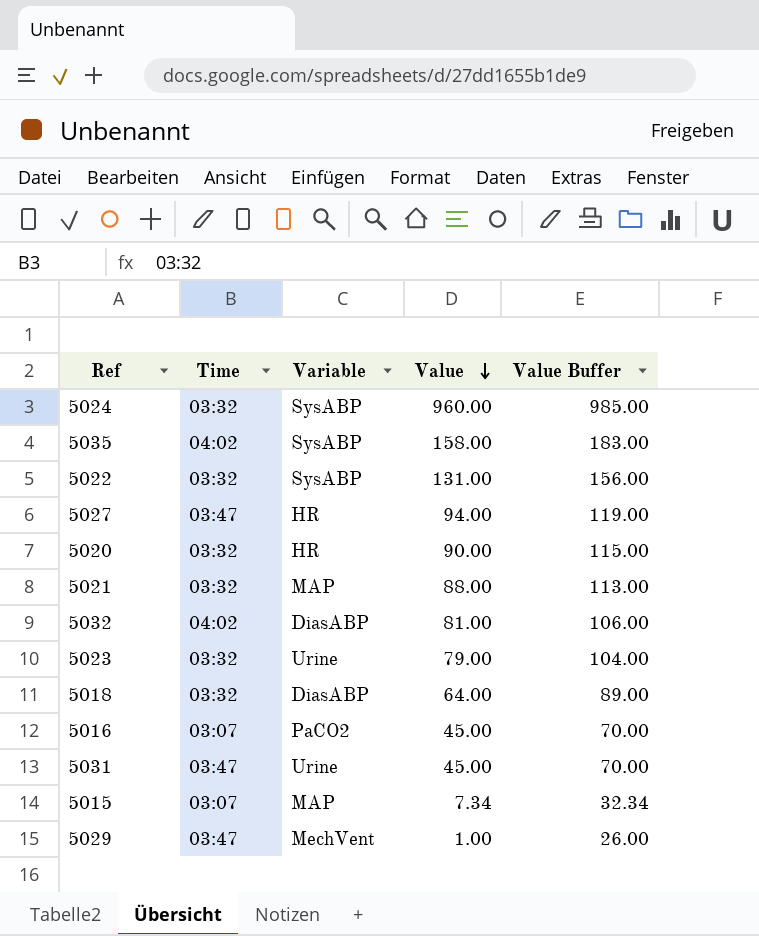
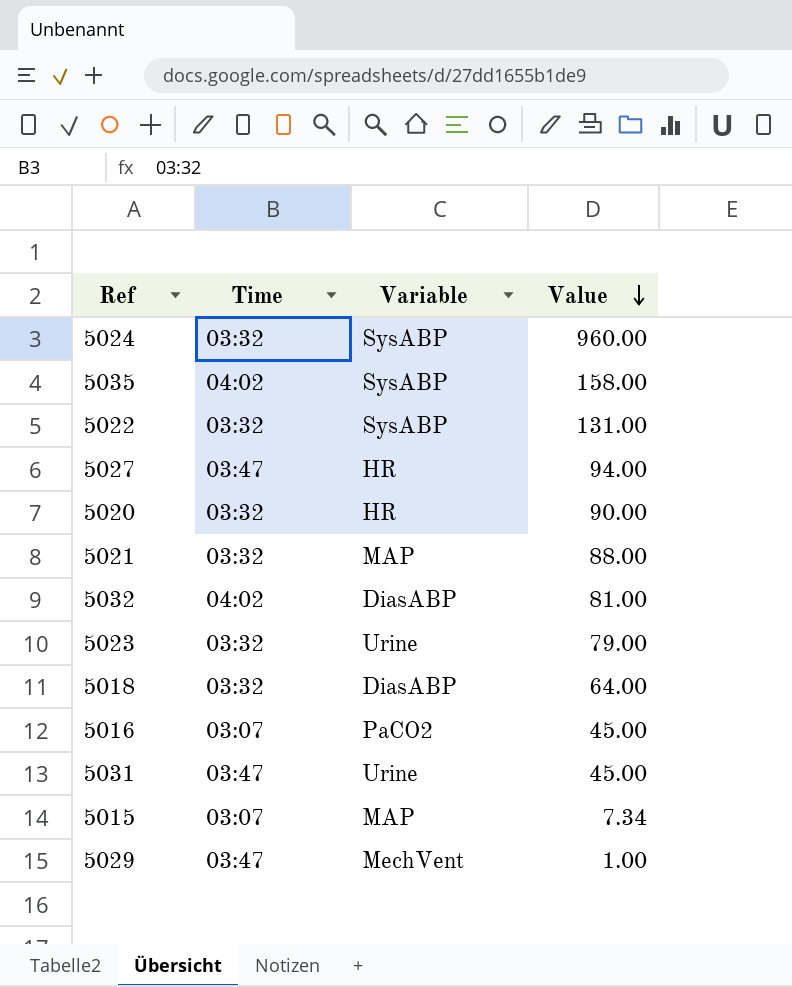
column Value Buffer | formula: [Value] + 25 -> none

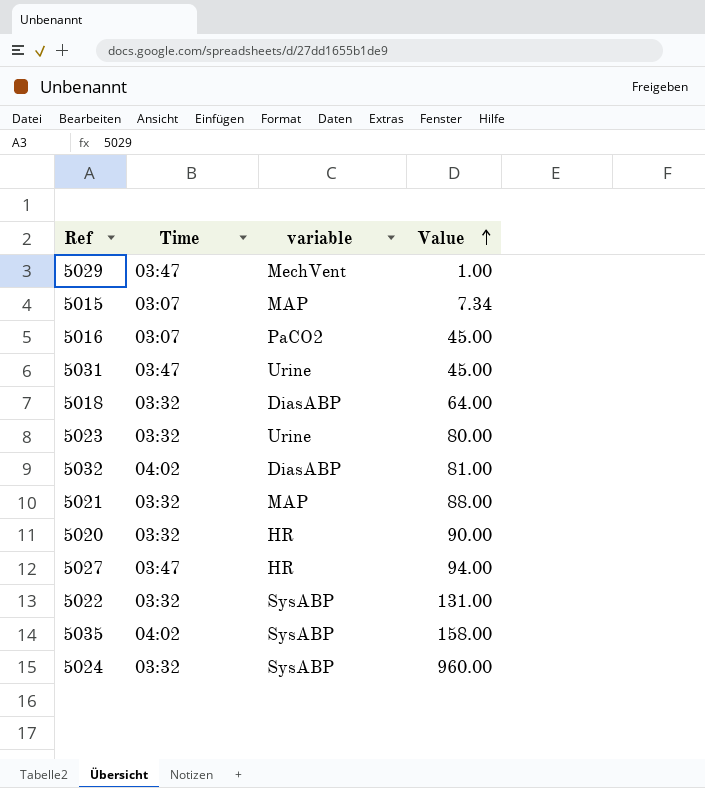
row order: Value descending -> Value ascending
column name: Variable -> variable
5023 | Value: 79.00 -> 80.00

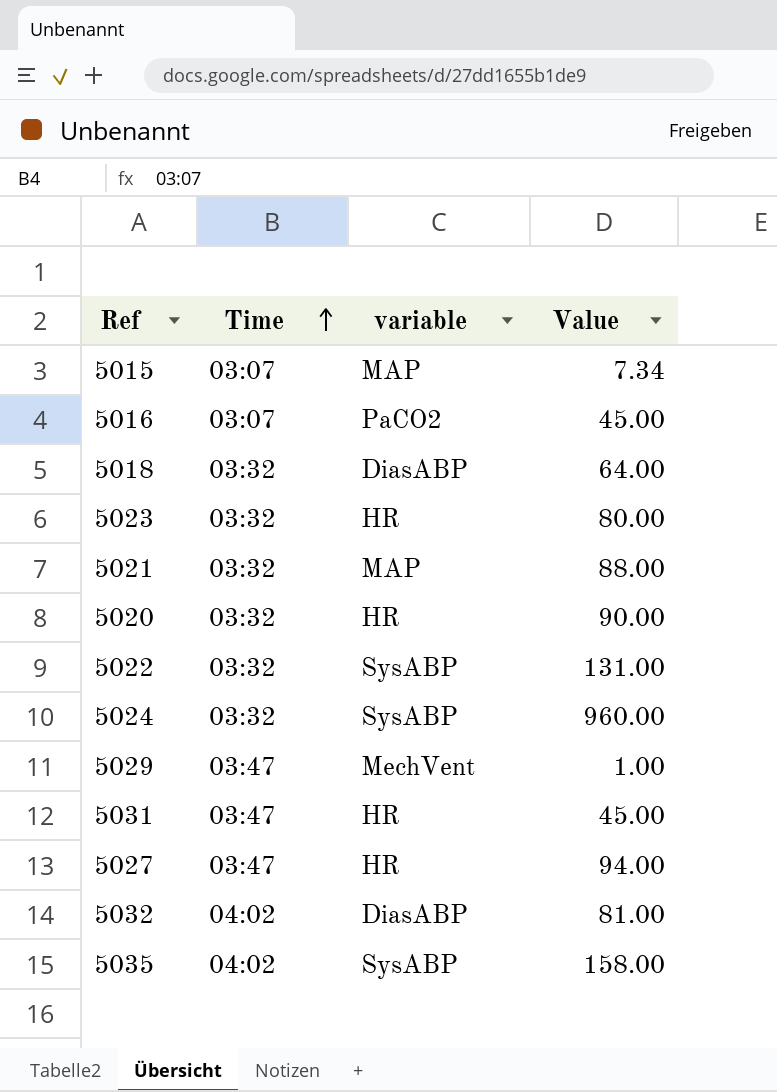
row order: Value ascending -> Time ascending
5023 | variable: Urine -> HR
5031 | variable: Urine -> HR

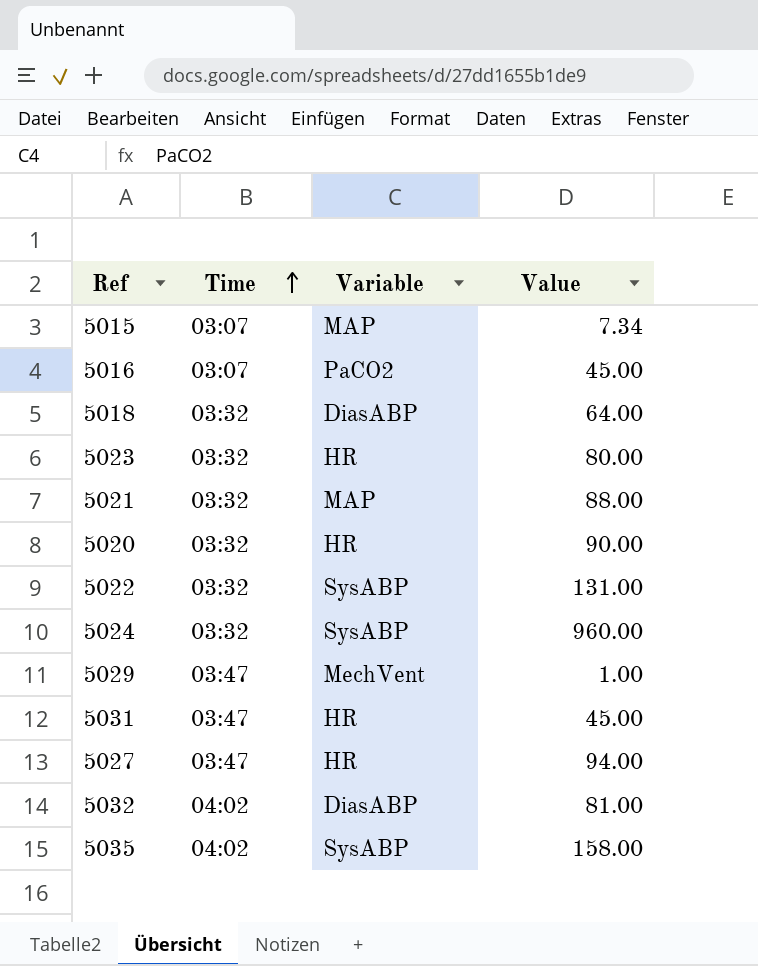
column name: variable -> Variable

